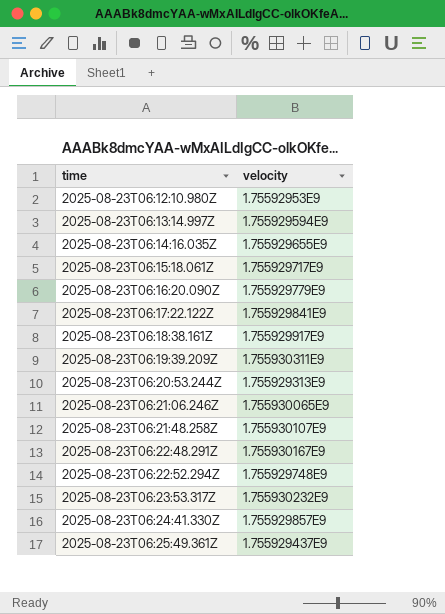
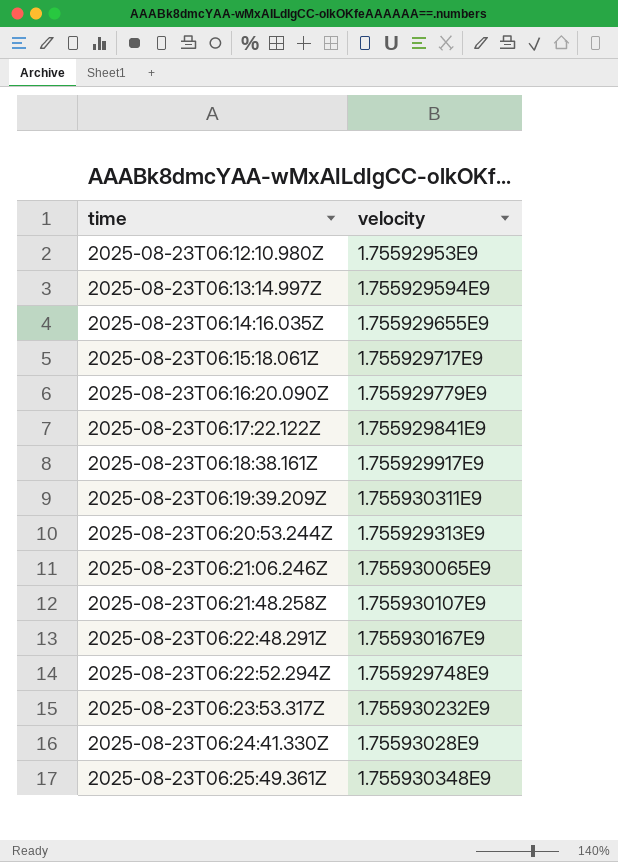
2025-08-23T06:24:41.330Z | velocity: 1.755929857E9 -> 1.75593028E9
2025-08-23T06:25:49.361Z | velocity: 1.755929437E9 -> 1.755930348E9

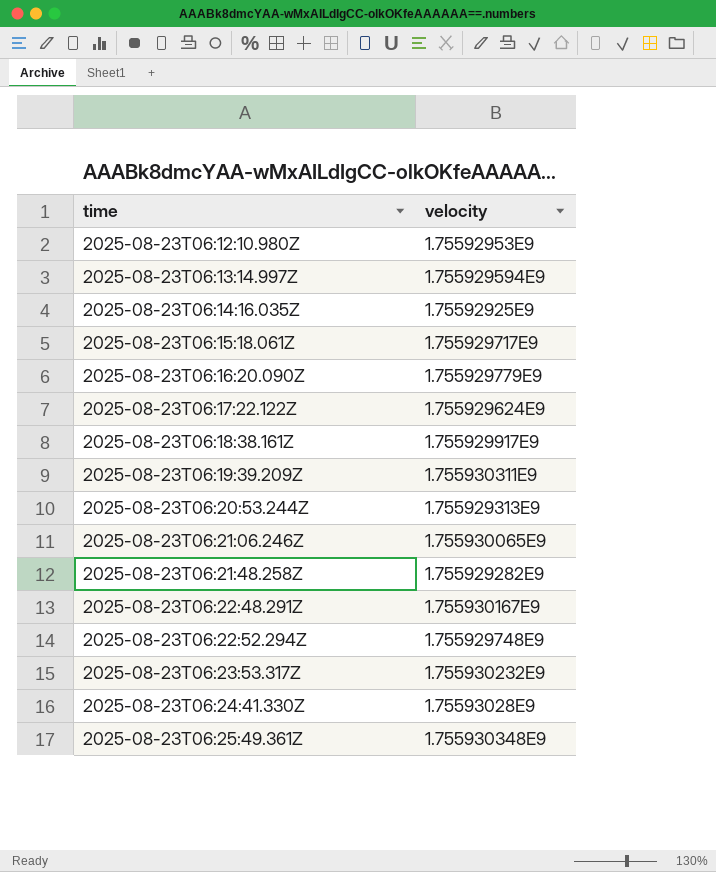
2025-08-23T06:14:16.035Z | velocity: 1.755929655E9 -> 1.75592925E9
2025-08-23T06:17:22.122Z | velocity: 1.755929841E9 -> 1.755929624E9
2025-08-23T06:21:48.258Z | velocity: 1.755930107E9 -> 1.755929282E9

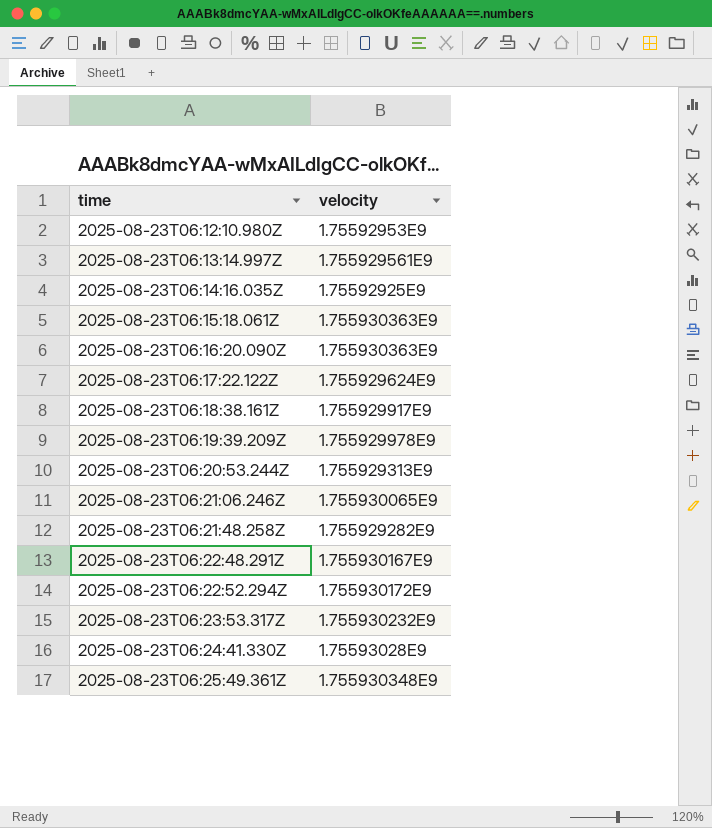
2025-08-23T06:13:14.997Z | velocity: 1.755929594E9 -> 1.755929561E9
2025-08-23T06:15:18.061Z | velocity: 1.755929717E9 -> 1.755930363E9
2025-08-23T06:16:20.090Z | velocity: 1.755929779E9 -> 1.755930363E9
2025-08-23T06:19:39.209Z | velocity: 1.755930311E9 -> 1.755929978E9
2025-08-23T06:22:52.294Z | velocity: 1.755929748E9 -> 1.755930172E9

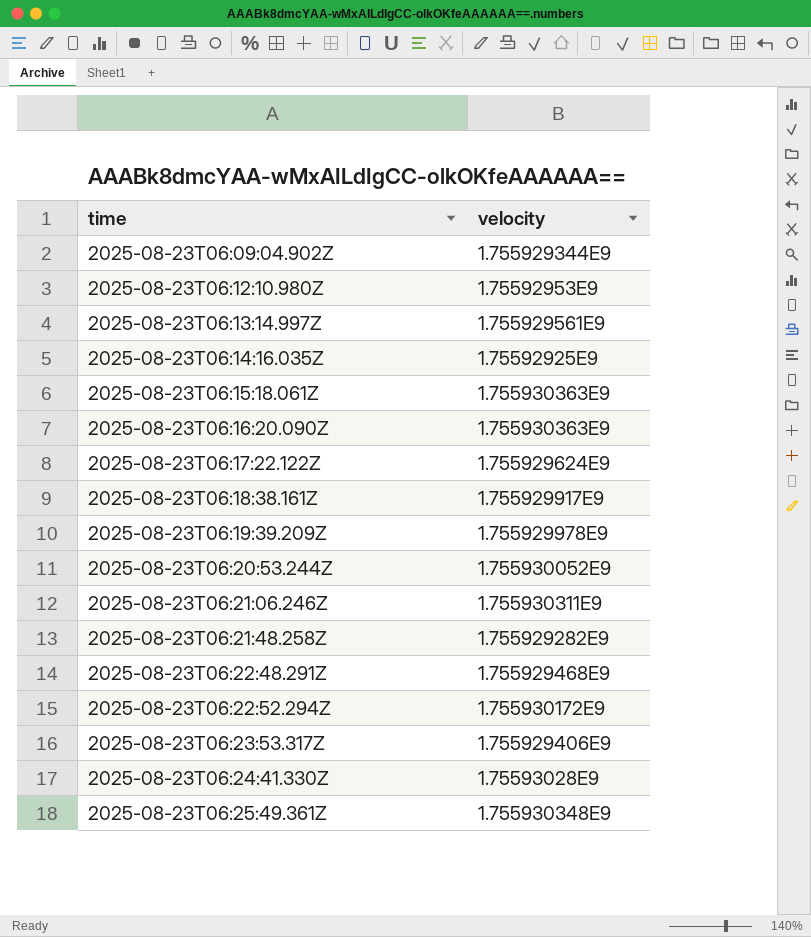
row 2025-08-23T06:09:04.902Z: none -> 1.755929344E9
2025-08-23T06:20:53.244Z | velocity: 1.755929313E9 -> 1.755930052E9
2025-08-23T06:21:06.246Z | velocity: 1.755930065E9 -> 1.755930311E9
2025-08-23T06:22:48.291Z | velocity: 1.755930167E9 -> 1.755929468E9
2025-08-23T06:23:53.317Z | velocity: 1.755930232E9 -> 1.755929406E9

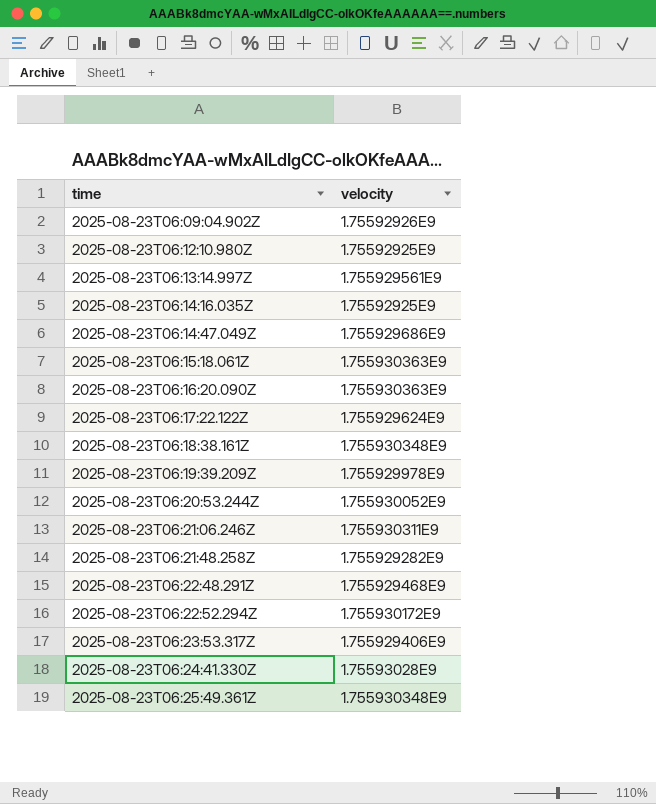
2025-08-23T06:09:04.902Z | velocity: 1.755929344E9 -> 1.75592926E9
2025-08-23T06:12:10.980Z | velocity: 1.75592953E9 -> 1.75592925E9
row 2025-08-23T06:14:47.049Z: none -> 1.755929686E9
2025-08-23T06:18:38.161Z | velocity: 1.755929917E9 -> 1.755930348E9

